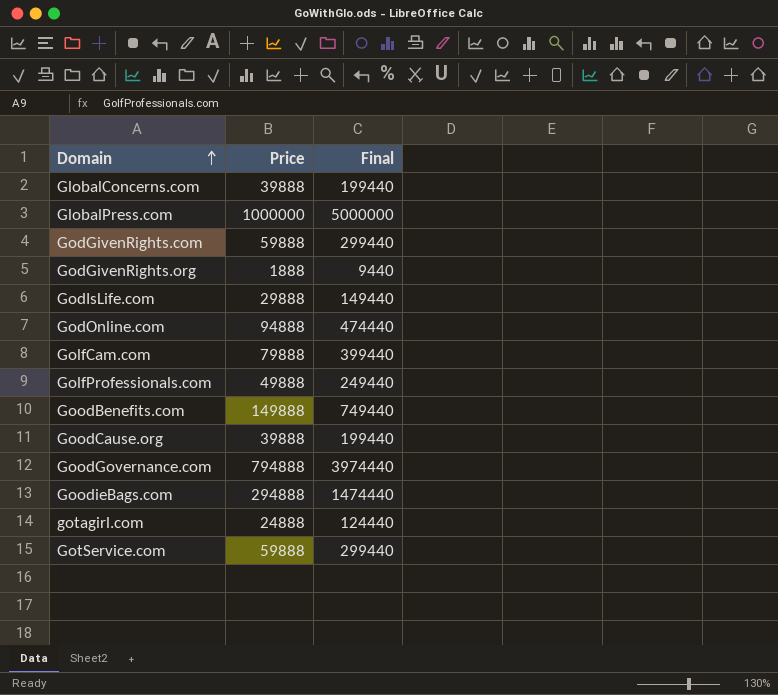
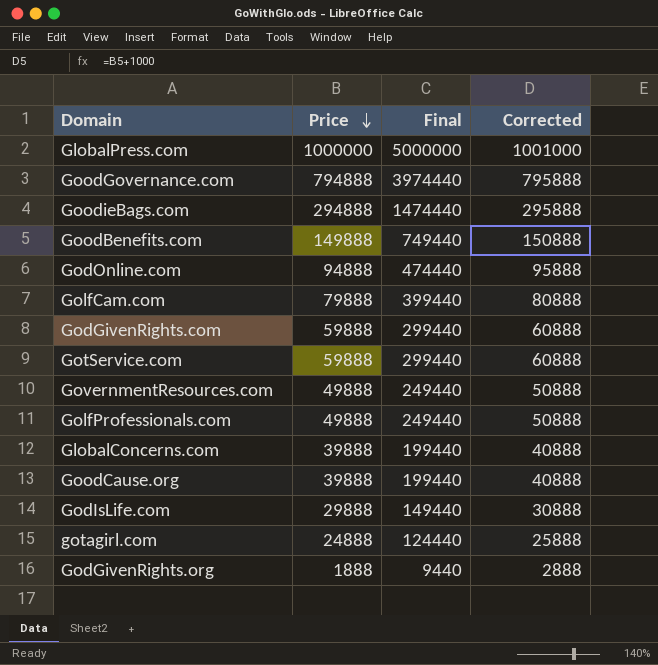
row order: Domain ascending -> Price descending
column Corrected | formula: none -> [Price] + 1000
row GovernmentResources.com: none -> 49888 | 249440 | 50888

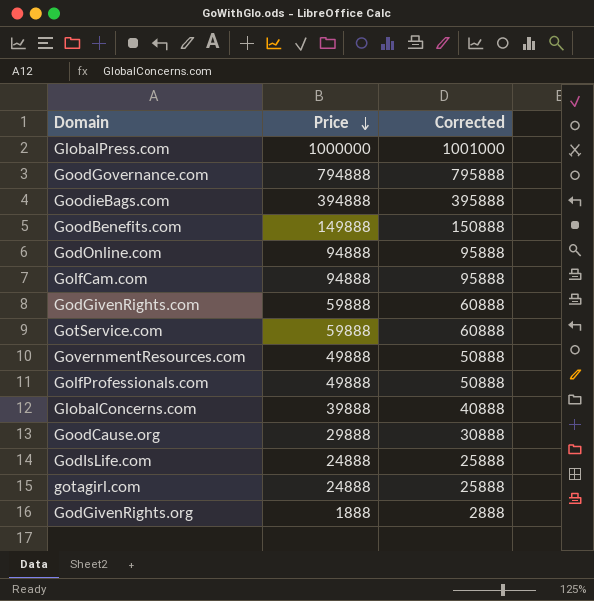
column Final | formula: [Price] * 5 -> none
GoodieBags.com | Price: 294888 -> 394888
GoodieBags.com | Corrected: 295888 -> 395888
GolfCam.com | Price: 79888 -> 94888
GolfCam.com | Corrected: 80888 -> 95888
GoodCause.org | Price: 39888 -> 29888
GoodCause.org | Corrected: 40888 -> 30888
GodIsLife.com | Price: 29888 -> 24888
GodIsLife.com | Corrected: 30888 -> 25888

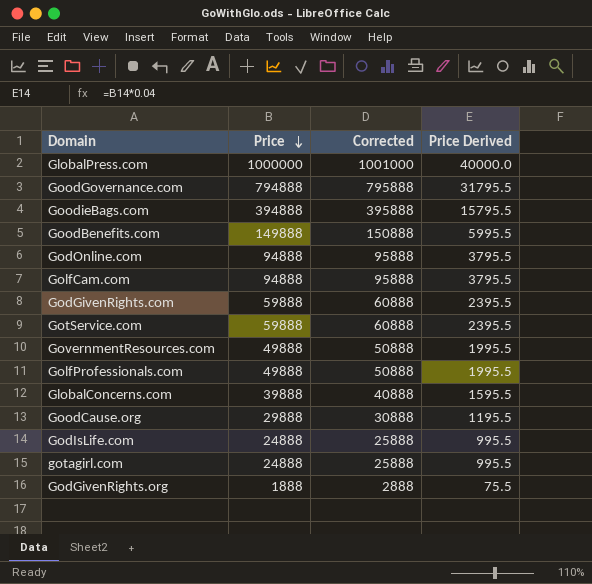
column Price Derived | formula: none -> [Price] * 0.04

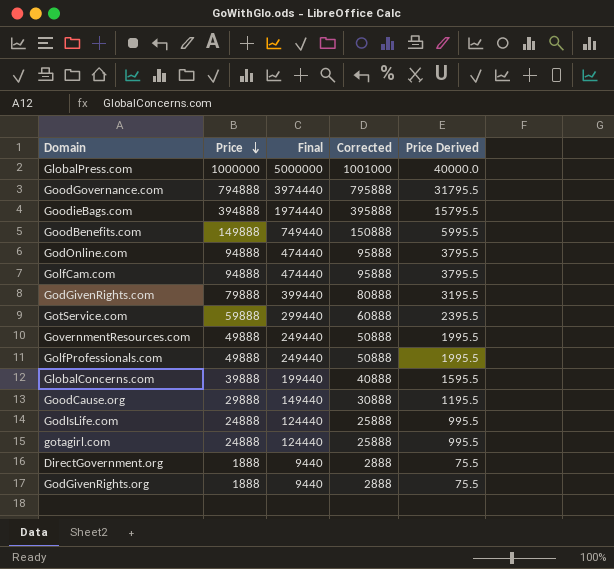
column Final | formula: none -> [Price] * 5
GodGivenRights.com | Price: 59888 -> 79888
GodGivenRights.com | Corrected: 60888 -> 80888
GodGivenRights.com | Price Derived: 2395.5 -> 3195.5
row DirectGovernment.org: none -> 1888 | 9440 | 2888 | 75.5

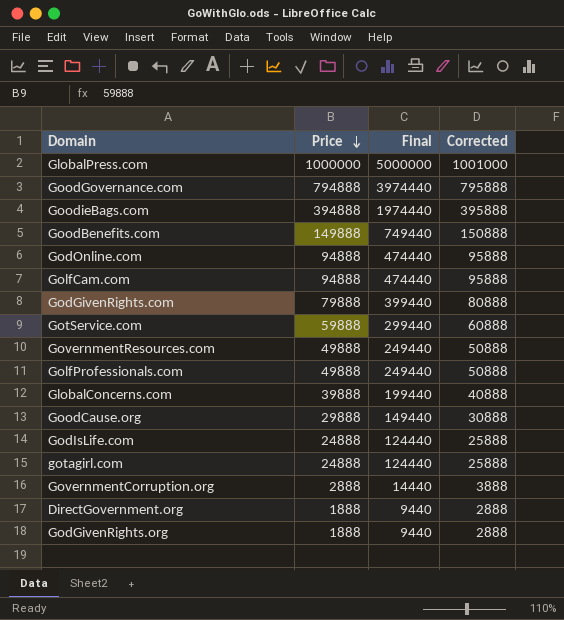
column Price Derived | formula: [Price] * 0.04 -> none
row GovernmentCorruption.org: none -> 2888 | 14440 | 3888

